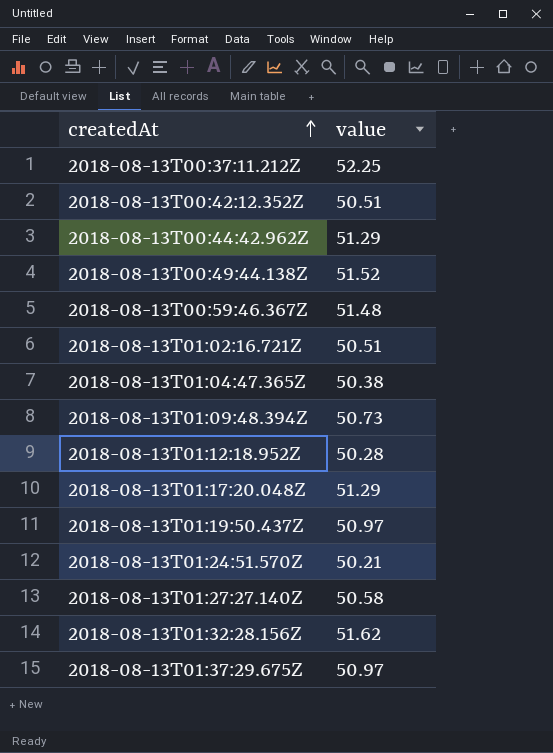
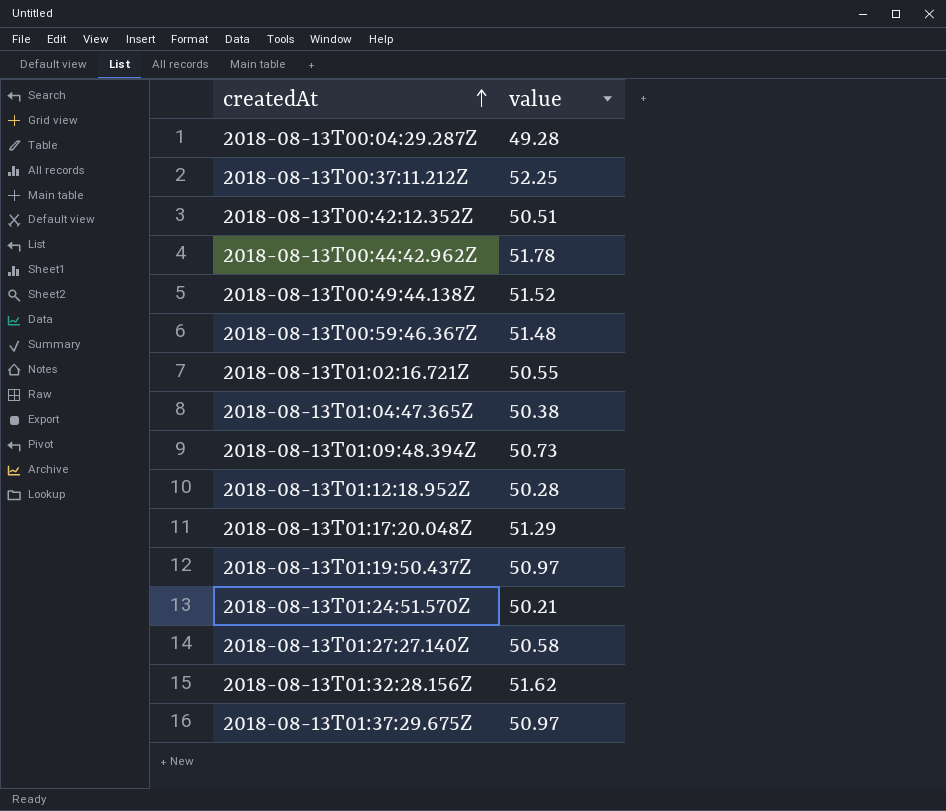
row 2018-08-13T00:04:29.287Z: none -> 49.28
2018-08-13T00:44:42.962Z | value: 51.29 -> 51.78
2018-08-13T01:02:16.721Z | value: 50.51 -> 50.55

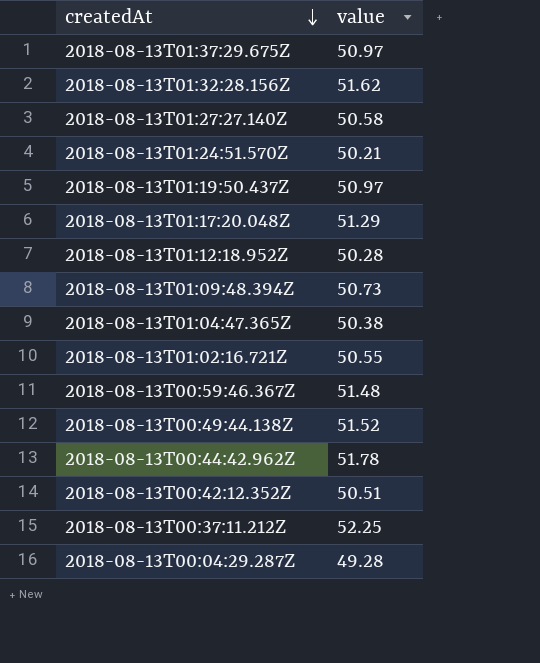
row order: createdAt ascending -> createdAt descending

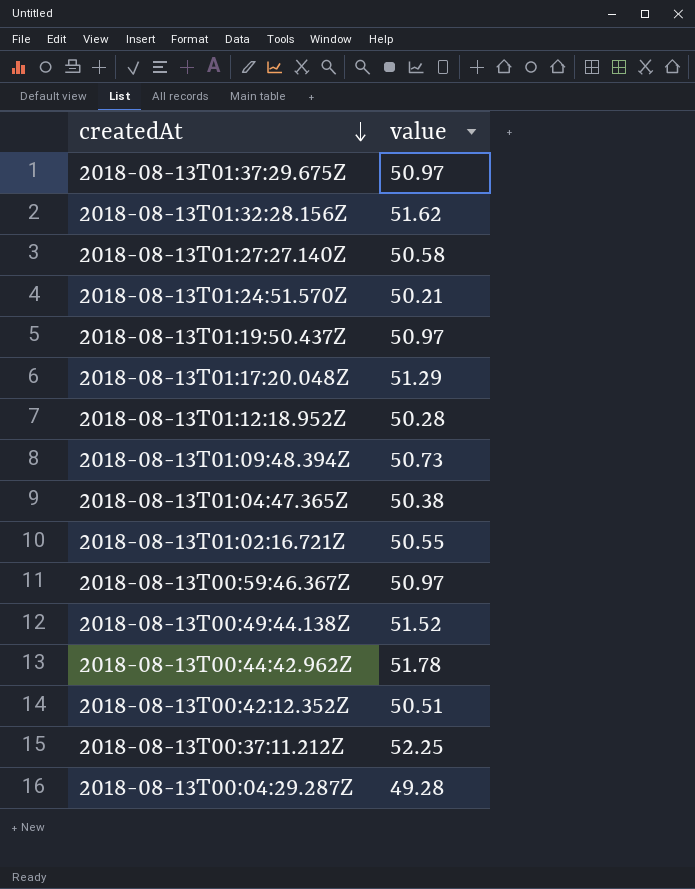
2018-08-13T00:59:46.367Z | value: 51.48 -> 50.97

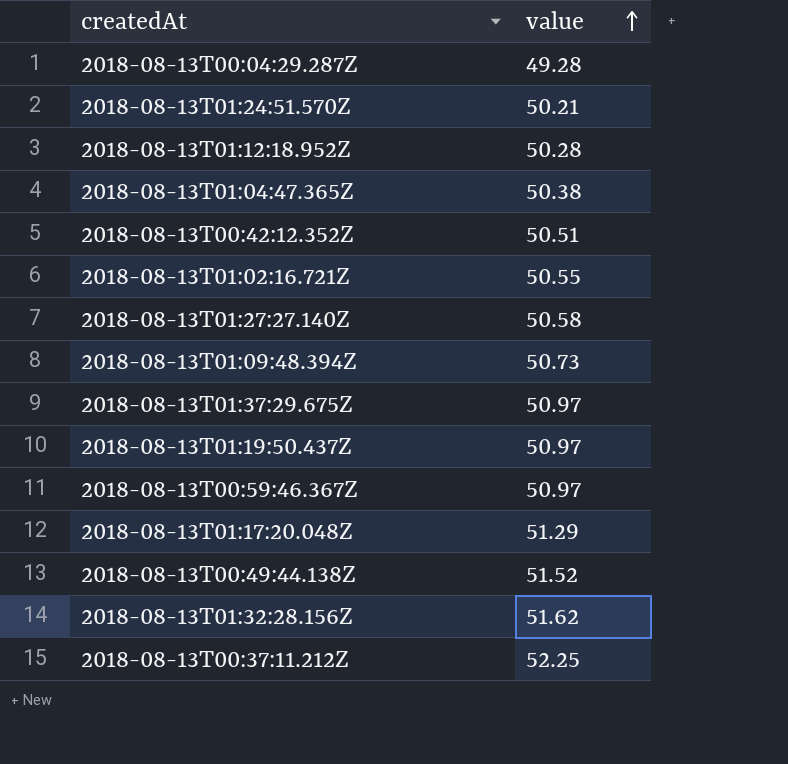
row order: createdAt descending -> value ascending
row 2018-08-13T00:44:42.962Z: 51.78 -> none

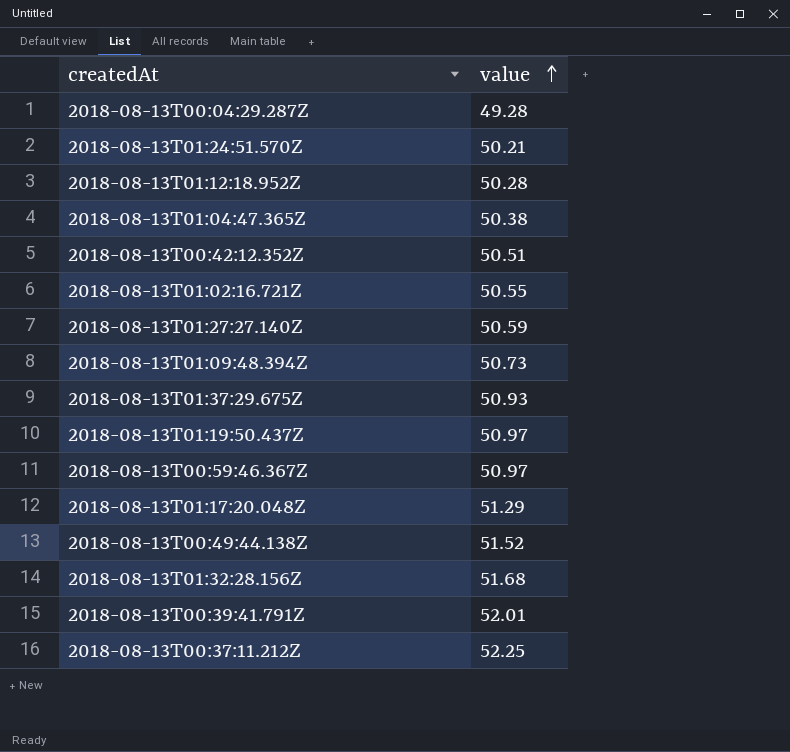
2018-08-13T01:27:27.140Z | value: 50.58 -> 50.59
2018-08-13T01:37:29.675Z | value: 50.97 -> 50.93
2018-08-13T01:32:28.156Z | value: 51.62 -> 51.68
row 2018-08-13T00:39:41.791Z: none -> 52.01

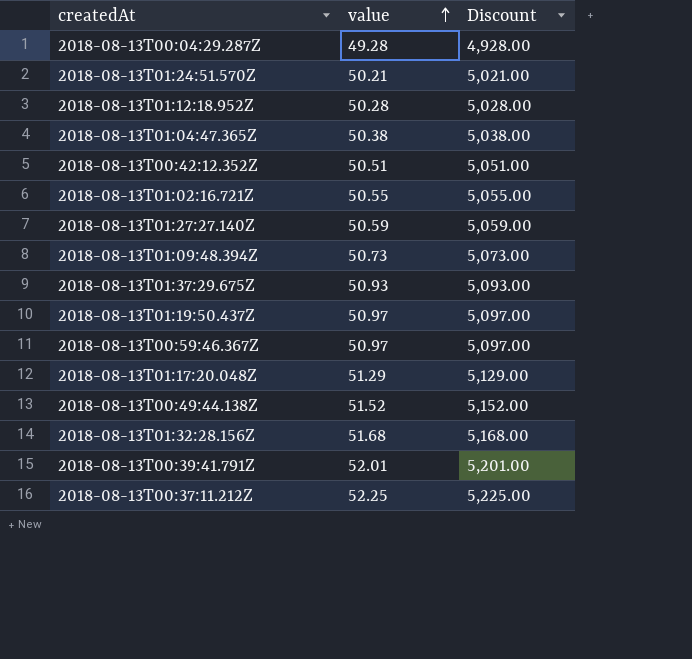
column Discount | formula: none -> [value] * 100

